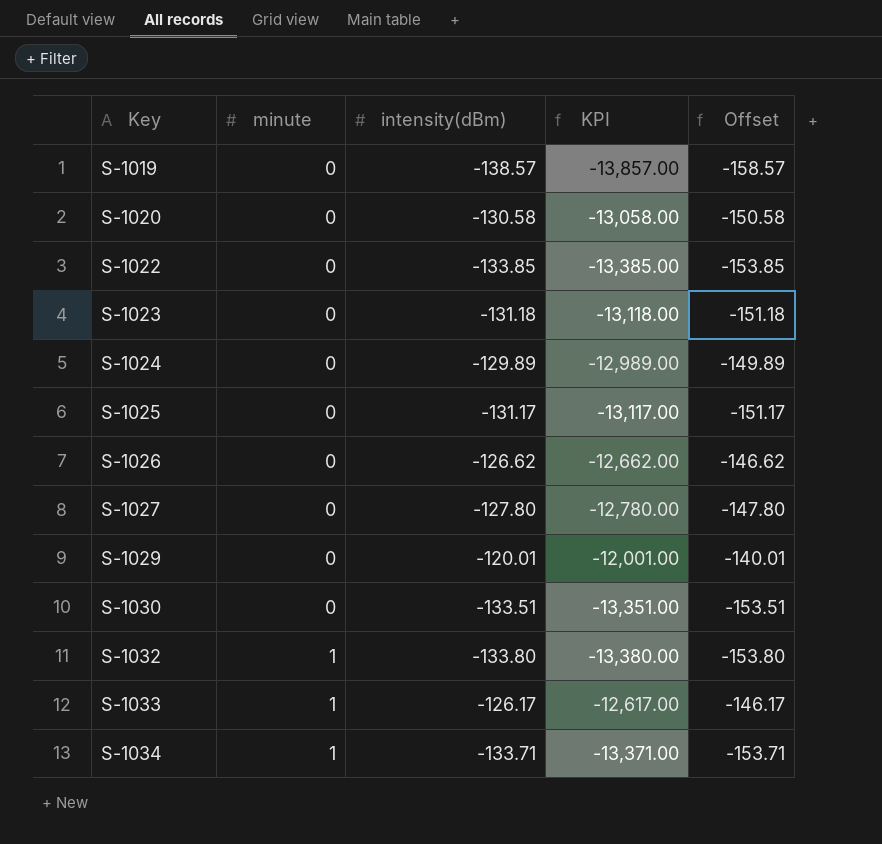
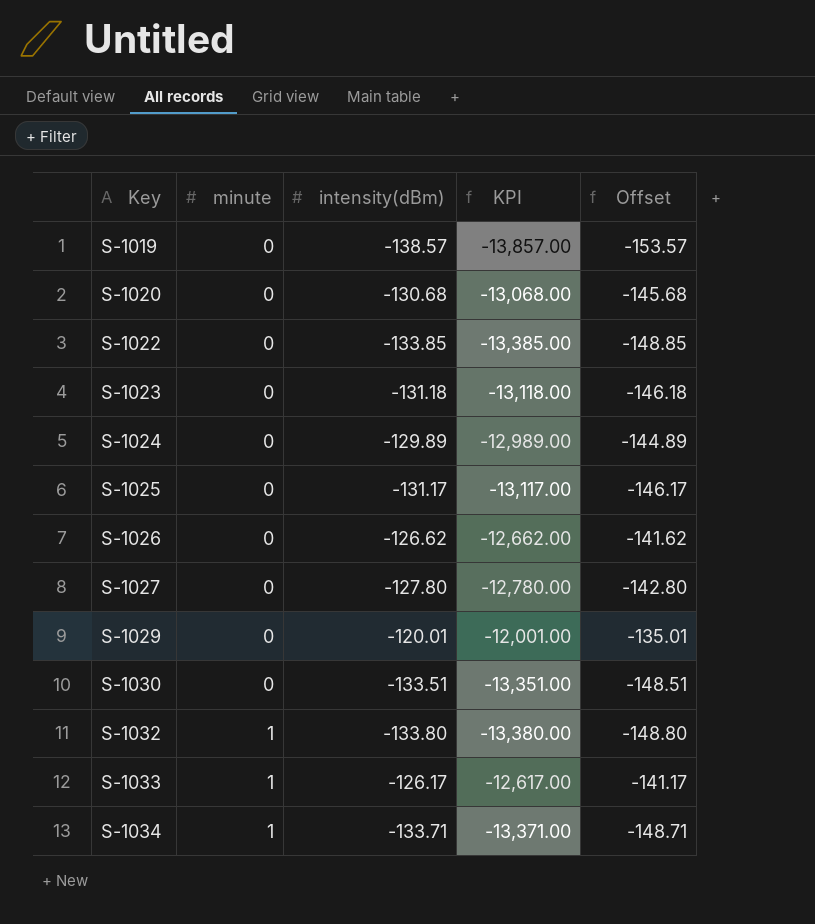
column Offset | formula: [intensity(dBm)] - 20 -> [intensity(dBm)] - 15
S-1020 | intensity(dBm): -130.58 -> -130.68
S-1020 | KPI: -13,058.00 -> -13,068.00

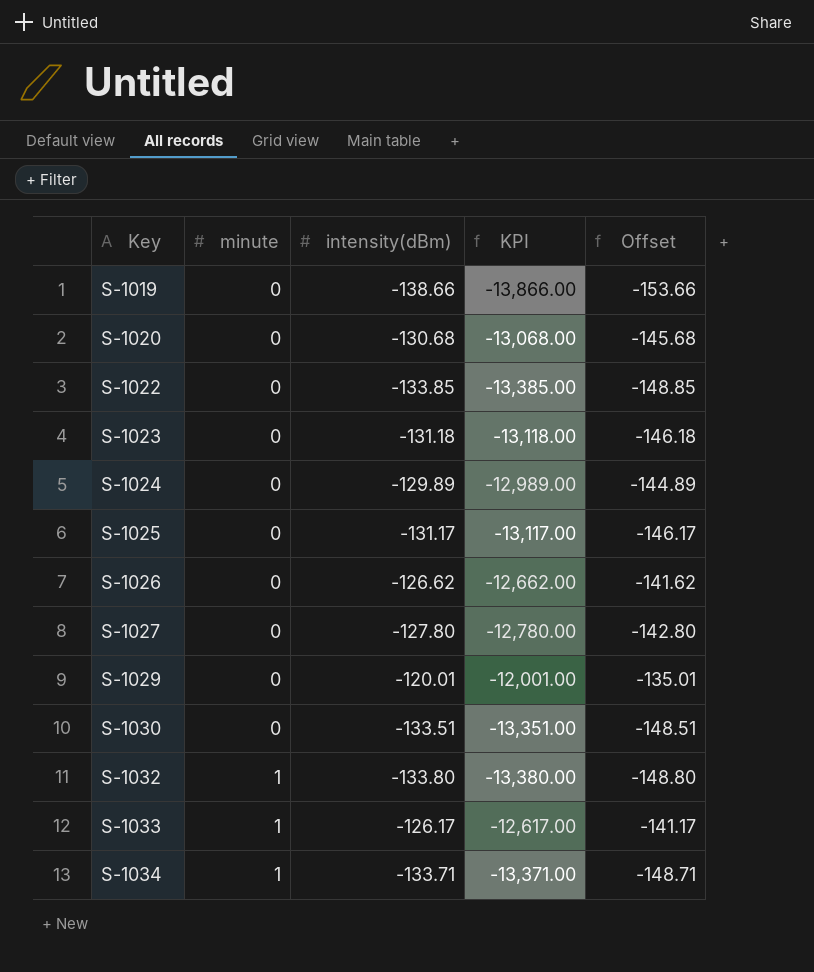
S-1019 | intensity(dBm): -138.57 -> -138.66
S-1019 | KPI: -13,857.00 -> -13,866.00
S-1019 | Offset: -153.57 -> -153.66

